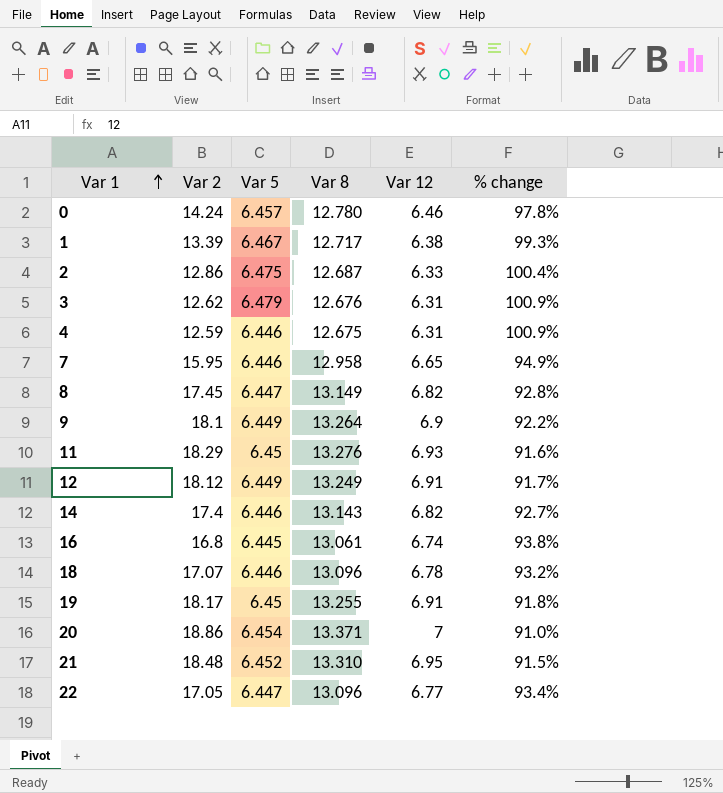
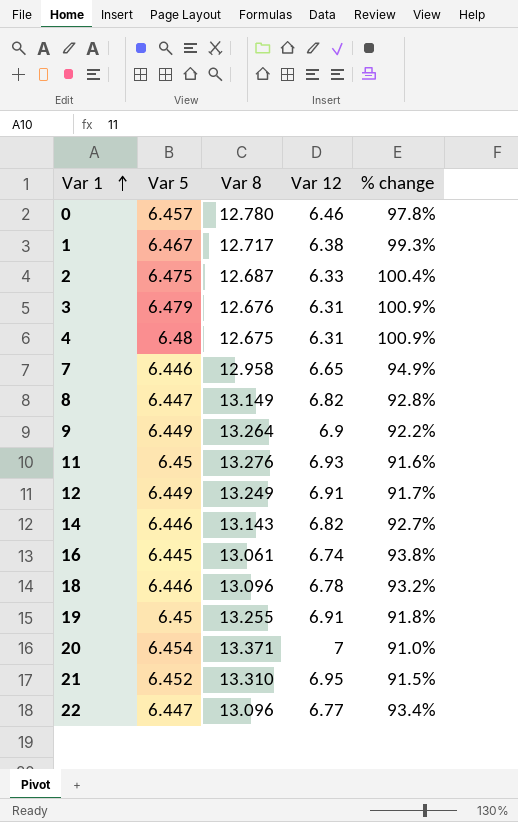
column Var 2 | position: 2 -> none
4 | Var 5: 6.446 -> 6.48

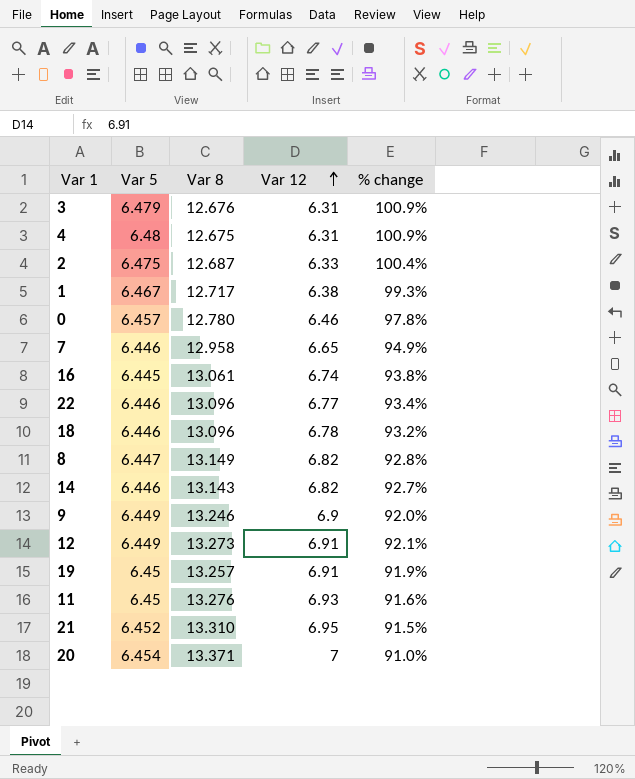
row order: Var 1 ascending -> Var 12 ascending
22 | Var 5: 6.447 -> 6.446
9 | Var 8: 13.264 -> 13.246
9 | % change: 92.2% -> 92.0%
12 | Var 8: 13.249 -> 13.273
12 | % change: 91.7% -> 92.1%
19 | Var 8: 13.255 -> 13.257
19 | % change: 91.8% -> 91.9%

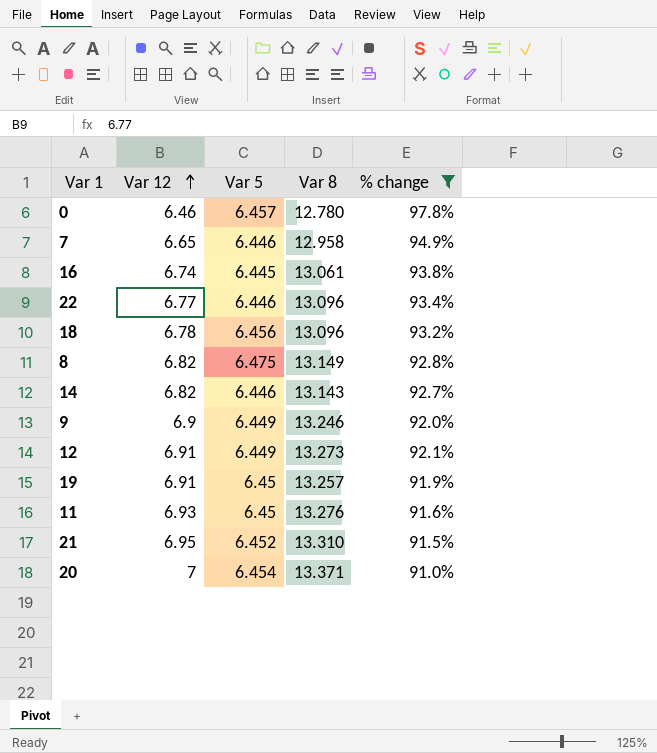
filter: none -> % change <= 97.8%
column Var 12 | position: 4 -> 2
18 | Var 5: 6.446 -> 6.456
8 | Var 5: 6.447 -> 6.475

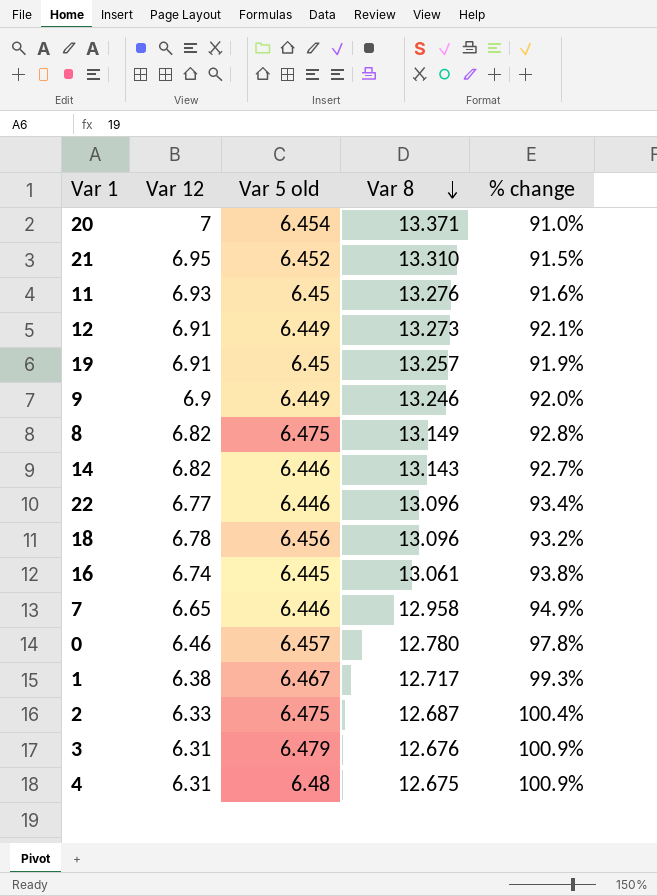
filter: % change <= 97.8% -> none
row order: Var 12 ascending -> Var 8 descending
column name: Var 5 -> Var 5 old

